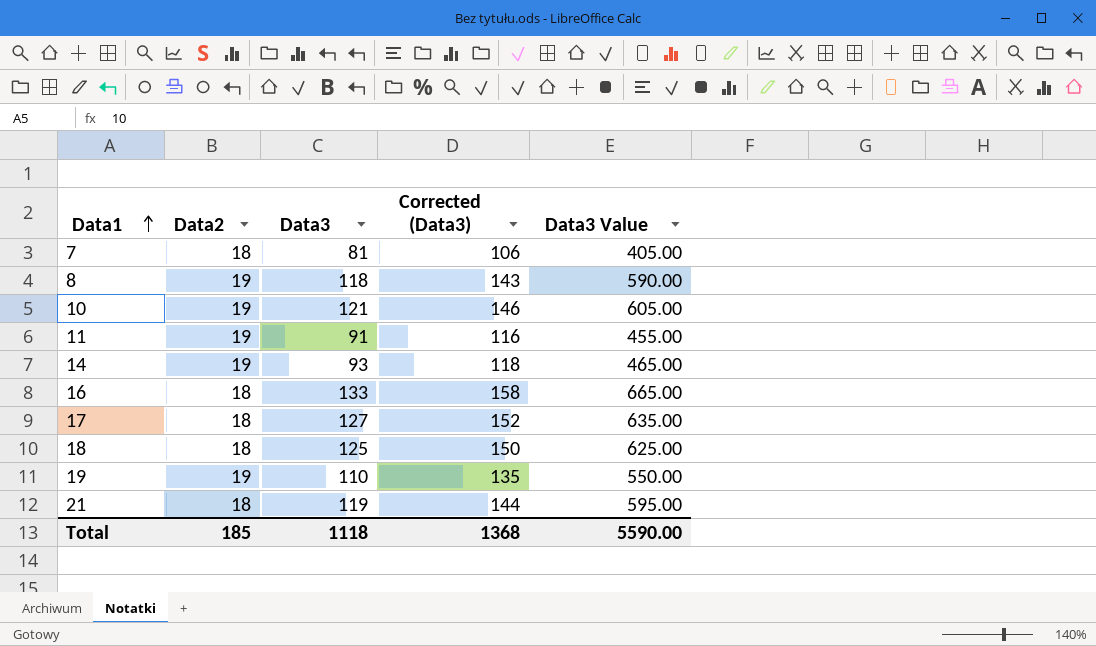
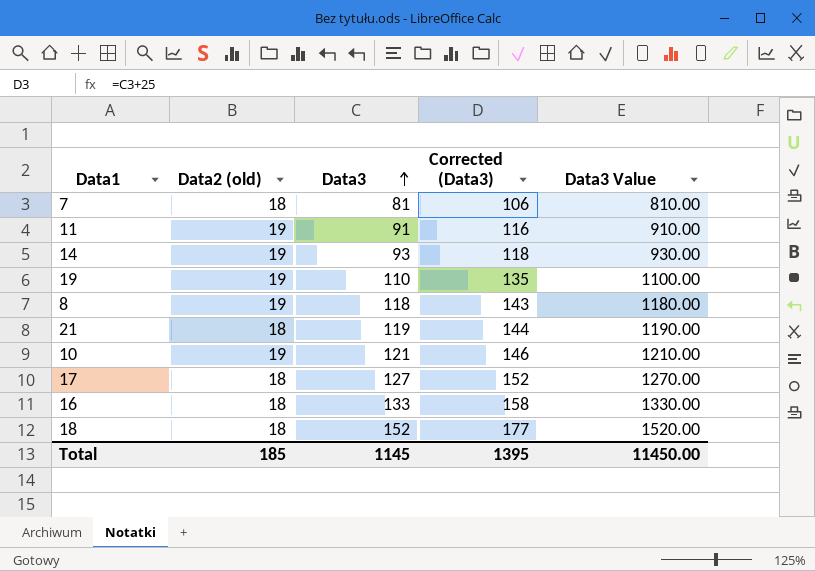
row order: Data1 ascending -> Data3 ascending
column name: Data2 -> Data2 (old)
column Data3 Value | formula: [Data3] * 5 -> [Data3] * 10
18 | Data3: 125 -> 152
18 | Corrected (Data3): 150 -> 177
Total | Data3: 1118 -> 1145
Total | Corrected (Data3): 1368 -> 1395
Total | Data3 Value: 5590.00 -> 11450.00

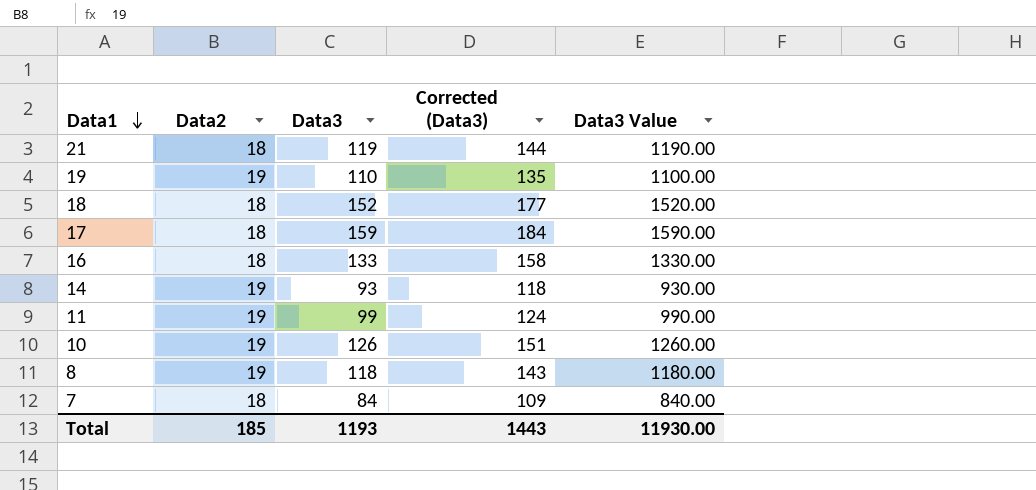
row order: Data3 ascending -> Data1 descending
column name: Data2 (old) -> Data2
17 | Data3: 127 -> 159
17 | Corrected (Data3): 152 -> 184
17 | Data3 Value: 1270.00 -> 1590.00
11 | Data3: 91 -> 99
11 | Corrected (Data3): 116 -> 124
11 | Data3 Value: 910.00 -> 990.00
10 | Data3: 121 -> 126
10 | Corrected (Data3): 146 -> 151
10 | Data3 Value: 1210.00 -> 1260.00
7 | Data3: 81 -> 84
7 | Corrected (Data3): 106 -> 109
7 | Data3 Value: 810.00 -> 840.00
Total | Data3: 1145 -> 1193
Total | Corrected (Data3): 1395 -> 1443
Total | Data3 Value: 11450.00 -> 11930.00

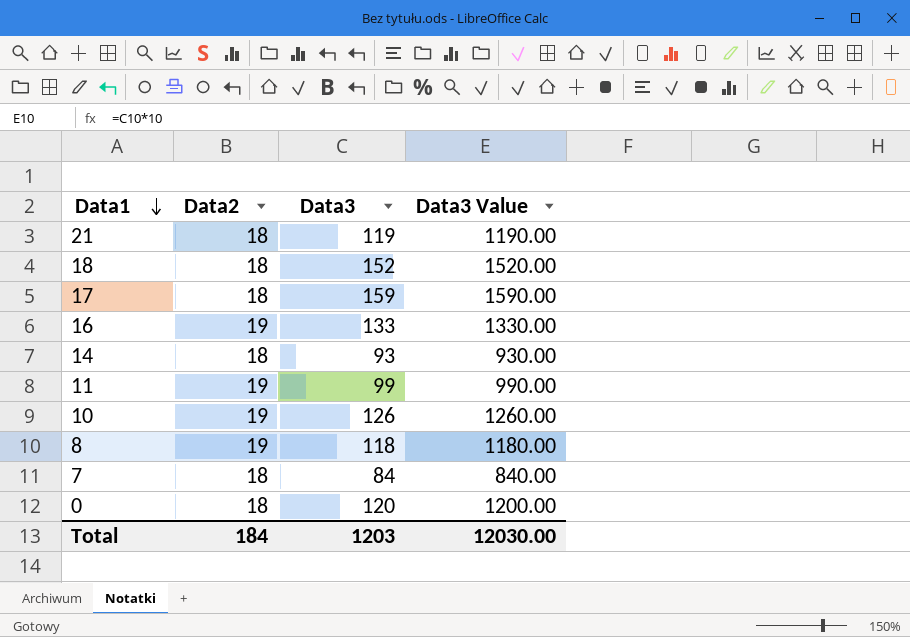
column Corrected (Data3) | formula: [Data3] + 25 -> none
row 19: 19 | 110 | 135 | 1100.00 -> none
16 | Data2: 18 -> 19
14 | Data2: 19 -> 18
row 0: none -> 18 | 120 | 1200.00
Total | Data2: 185 -> 184
Total | Data3: 1193 -> 1203
Total | Data3 Value: 11930.00 -> 12030.00

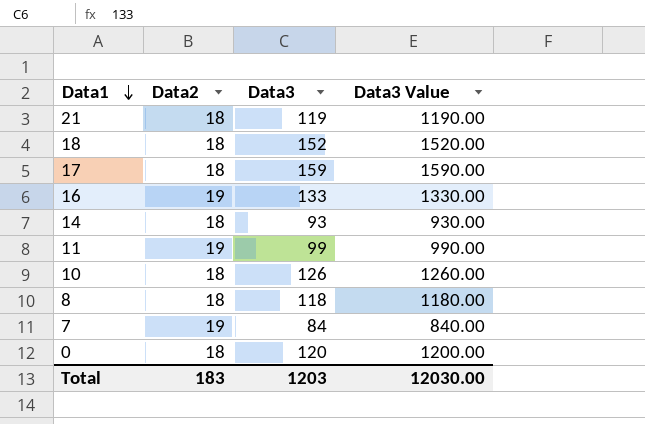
10 | Data2: 19 -> 18
8 | Data2: 19 -> 18
7 | Data2: 18 -> 19
Total | Data2: 184 -> 183

